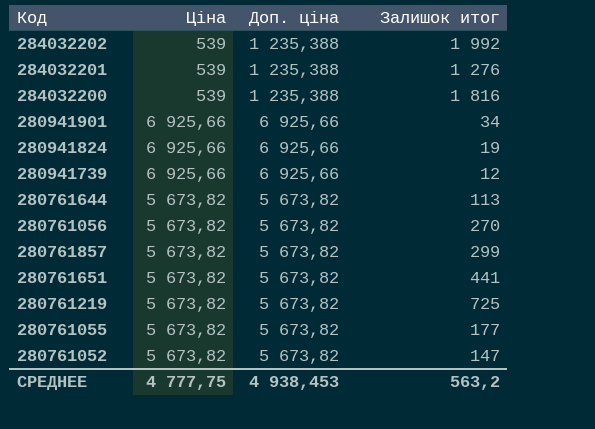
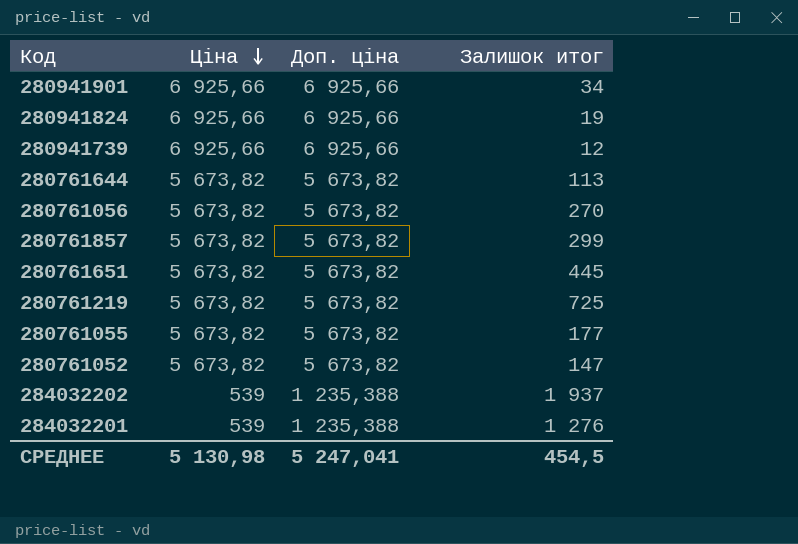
row order: none -> Ціна descending
row 284032200: 539 | 1 235,388 | 1 816 -> none
280761651 | Залишок итог: 441 -> 445
284032202 | Залишок итог: 1 992 -> 1 937
СРЕДНЕЕ | Ціна: 4 777,75 -> 5 130,98
СРЕДНЕЕ | Доп. ціна: 4 938,453 -> 5 247,041
СРЕДНЕЕ | Залишок итог: 563,2 -> 454,5

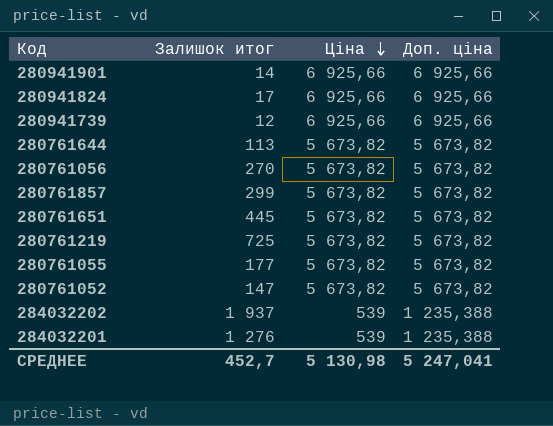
column Залишок итог | position: 4 -> 2
280941901 | Залишок итог: 34 -> 14
280941824 | Залишок итог: 19 -> 17
СРЕДНЕЕ | Залишок итог: 454,5 -> 452,7

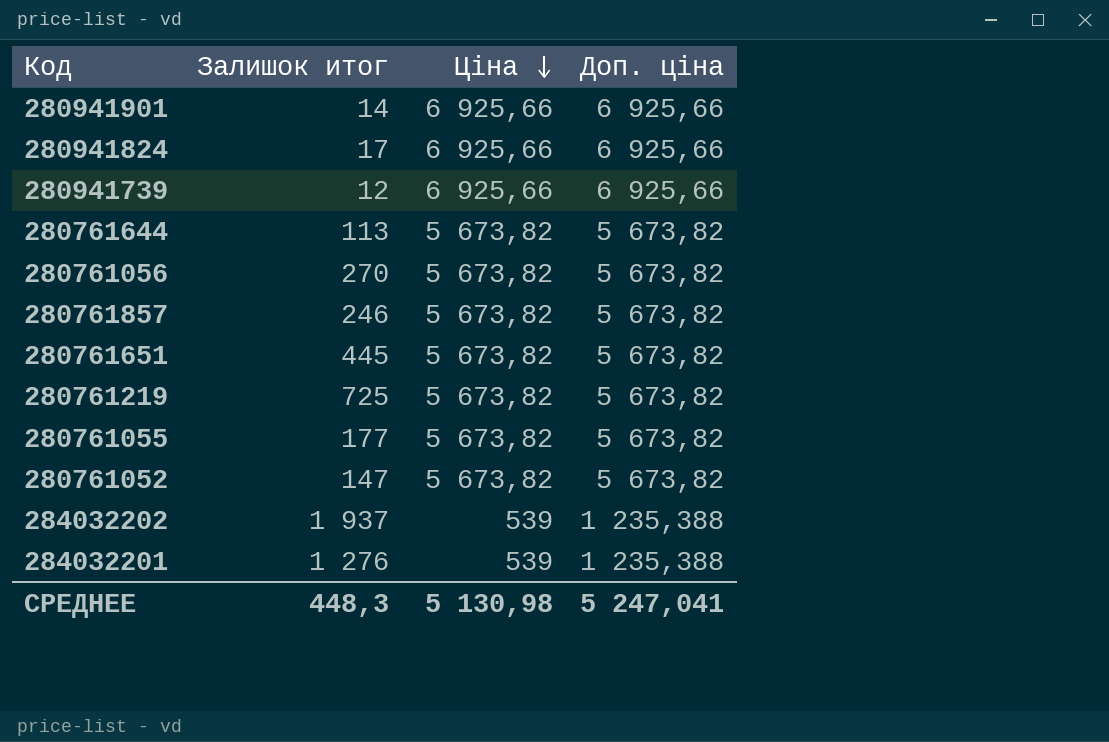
280761857 | Залишок итог: 299 -> 246
СРЕДНЕЕ | Залишок итог: 452,7 -> 448,3

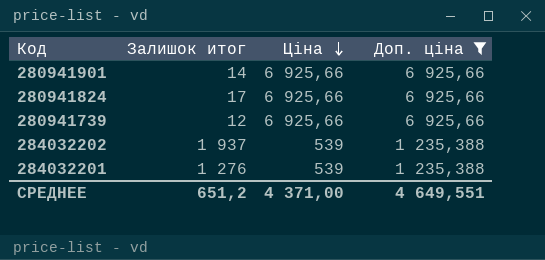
filter: none -> Доп. ціна != 5 673,82
СРЕДНЕЕ | Залишок итог: 448,3 -> 651,2
СРЕДНЕЕ | Ціна: 5 130,98 -> 4 371,00
СРЕДНЕЕ | Доп. ціна: 5 247,041 -> 4 649,551

